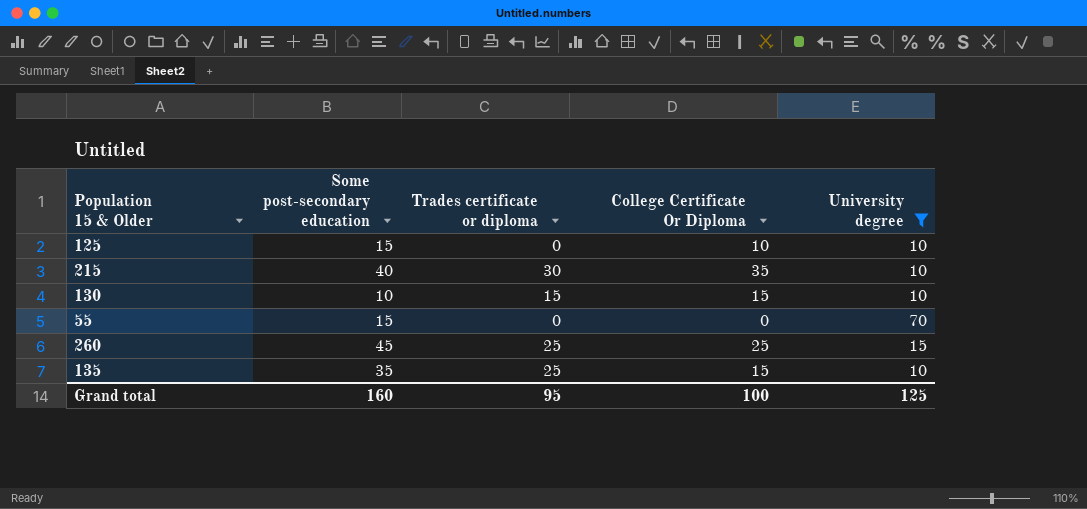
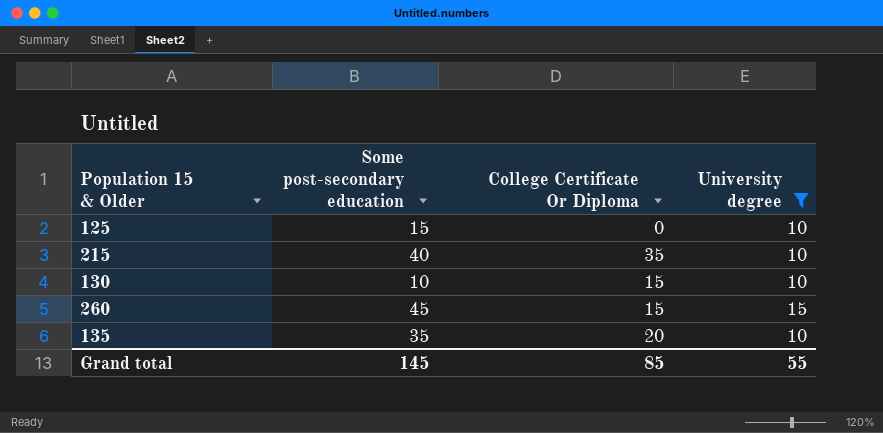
column Trades certificate or diploma | position: 3 -> none
row 55: 15 | 0 | 0 | 70 -> none
125 | College Certificate Or Diploma: 10 -> 0
260 | College Certificate Or Diploma: 25 -> 15
135 | College Certificate Or Diploma: 15 -> 20
Grand total | Some post-secondary education: 160 -> 145
Grand total | College Certificate Or Diploma: 100 -> 85
Grand total | University degree: 125 -> 55

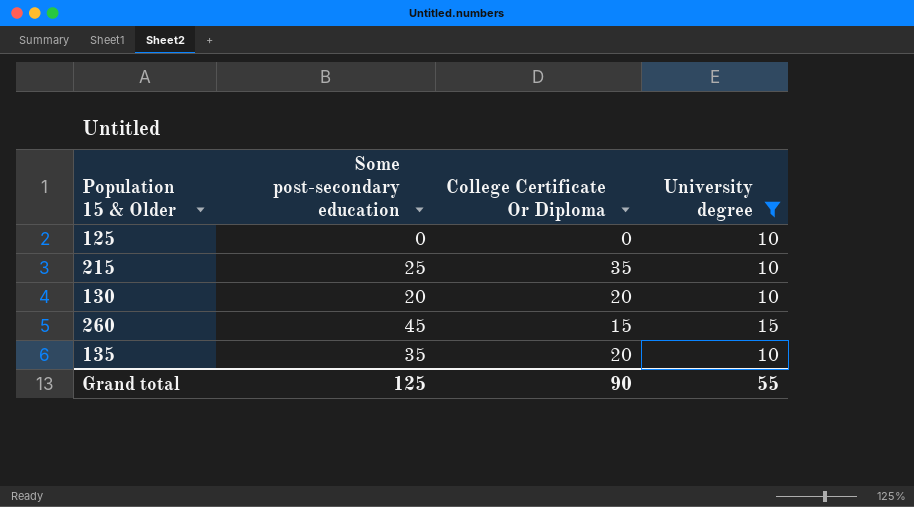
125 | Some post-secondary education: 15 -> 0
215 | Some post-secondary education: 40 -> 25
130 | Some post-secondary education: 10 -> 20
130 | College Certificate Or Diploma: 15 -> 20
Grand total | Some post-secondary education: 145 -> 125
Grand total | College Certificate Or Diploma: 85 -> 90

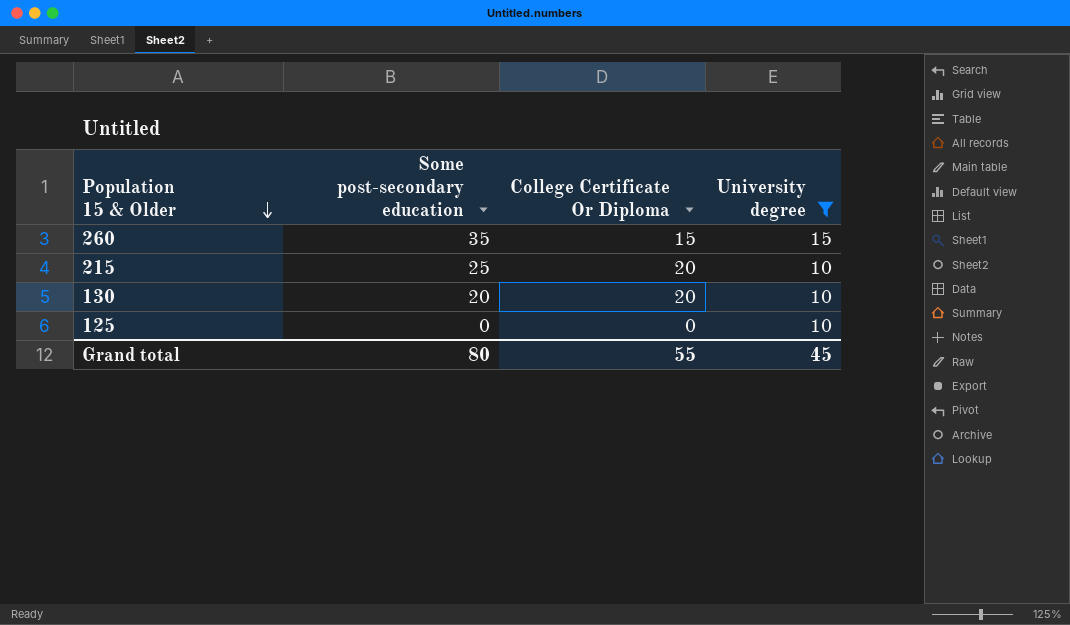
row order: none -> Population 15 & Older descending
row 135: 35 | 20 | 10 -> none
260 | Some post-secondary education: 45 -> 35
215 | College Certificate Or Diploma: 35 -> 20
Grand total | Some post-secondary education: 125 -> 80
Grand total | College Certificate Or Diploma: 90 -> 55
Grand total | University degree: 55 -> 45

